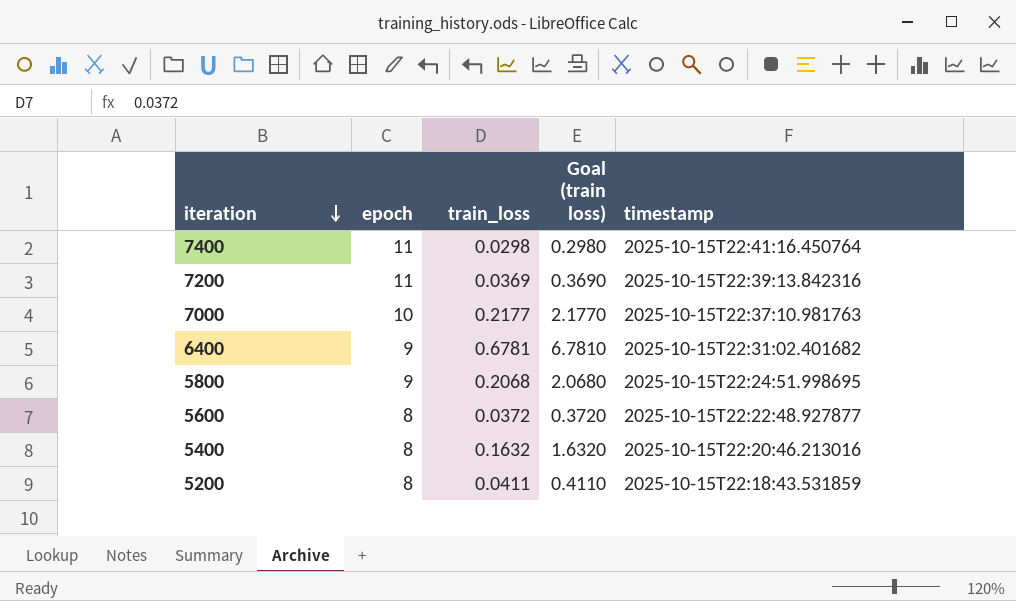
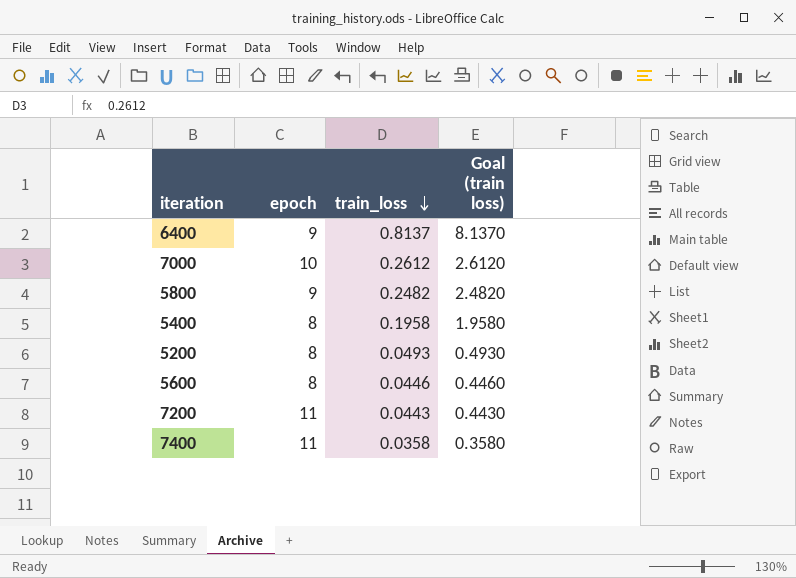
row order: iteration descending -> train_loss descending
column timestamp | position: 5 -> none
6400 | train_loss: 0.6781 -> 0.8137
6400 | Goal (train loss): 6.7810 -> 8.1370
7000 | train_loss: 0.2177 -> 0.2612
7000 | Goal (train loss): 2.1770 -> 2.6120
5800 | train_loss: 0.2068 -> 0.2482
5800 | Goal (train loss): 2.0680 -> 2.4820
5400 | train_loss: 0.1632 -> 0.1958
5400 | Goal (train loss): 1.6320 -> 1.9580
5200 | train_loss: 0.0411 -> 0.0493
5200 | Goal (train loss): 0.4110 -> 0.4930
5600 | train_loss: 0.0372 -> 0.0446
5600 | Goal (train loss): 0.3720 -> 0.4460
7200 | train_loss: 0.0369 -> 0.0443
7200 | Goal (train loss): 0.3690 -> 0.4430
7400 | train_loss: 0.0298 -> 0.0358
7400 | Goal (train loss): 0.2980 -> 0.3580

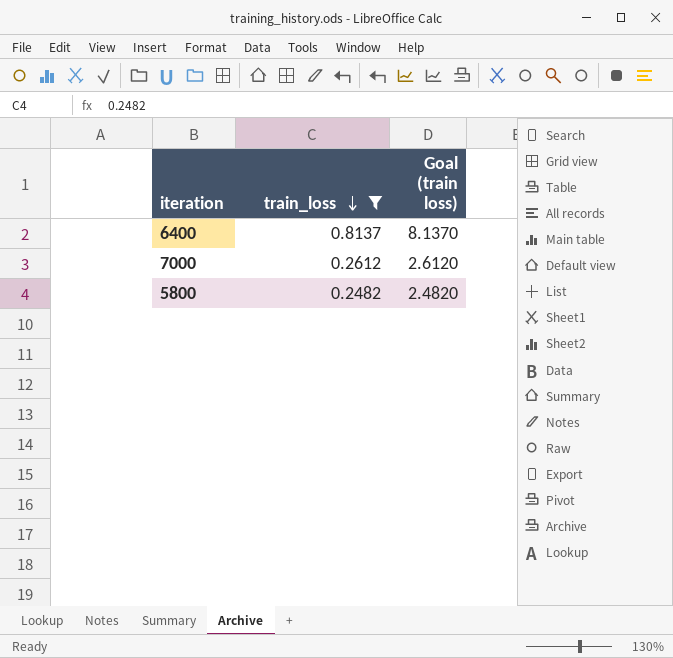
filter: none -> train_loss >= 0.2482
column epoch | position: 2 -> none

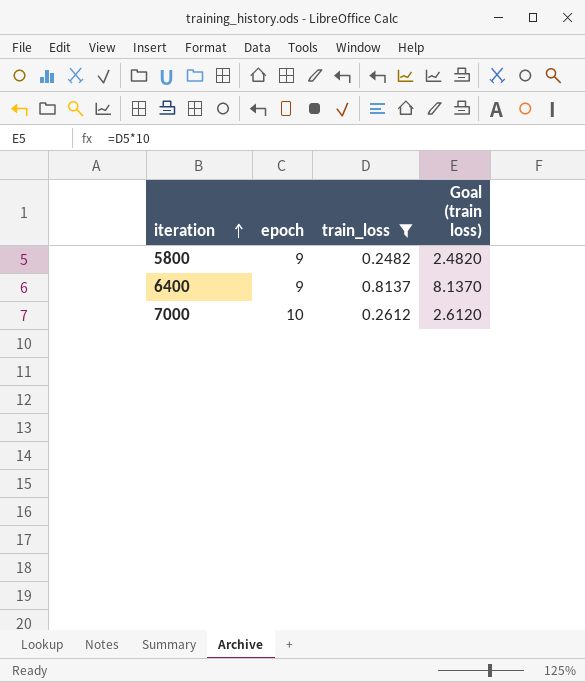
row order: train_loss descending -> iteration ascending
column epoch | position: none -> 2

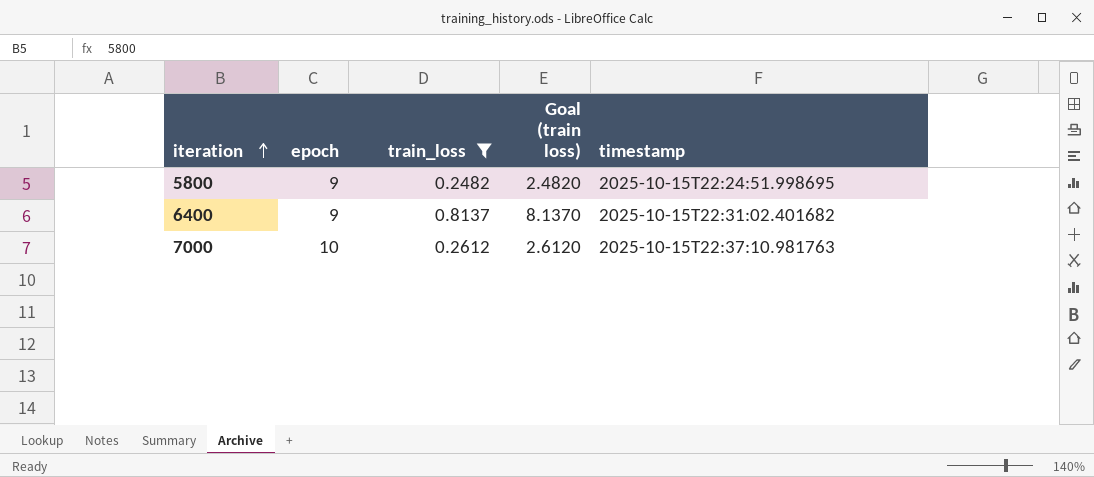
column timestamp | position: none -> 5

